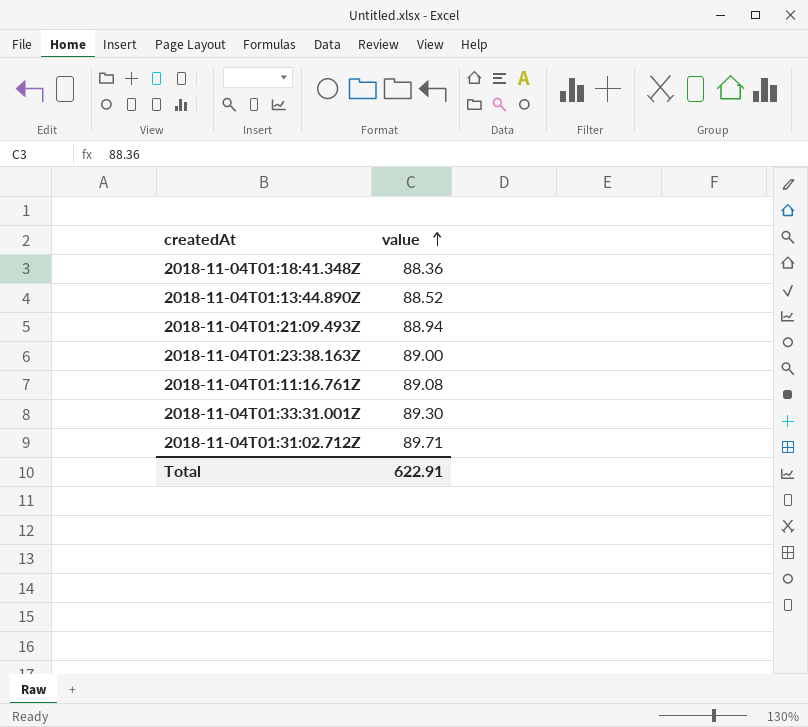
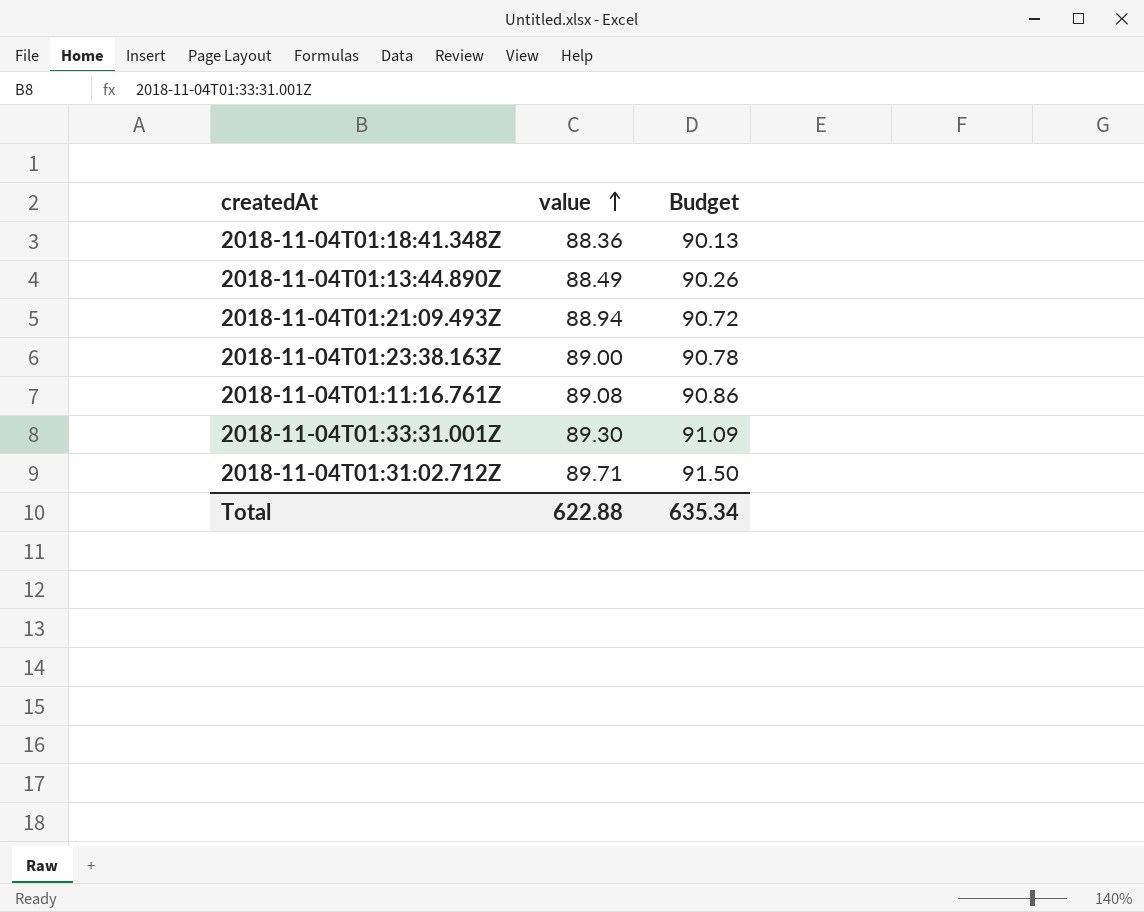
column Budget | formula: none -> [value] * 1.02
2018-11-04T01:13:44.890Z | value: 88.52 -> 88.49
Total | value: 622.91 -> 622.88

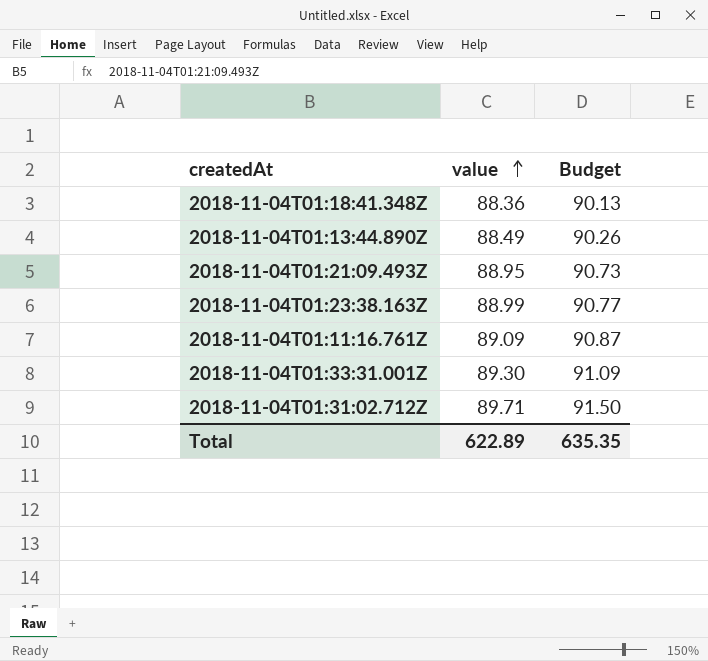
2018-11-04T01:21:09.493Z | value: 88.94 -> 88.95
2018-11-04T01:21:09.493Z | Budget: 90.72 -> 90.73
2018-11-04T01:23:38.163Z | value: 89.00 -> 88.99
2018-11-04T01:23:38.163Z | Budget: 90.78 -> 90.77
2018-11-04T01:11:16.761Z | value: 89.08 -> 89.09
2018-11-04T01:11:16.761Z | Budget: 90.86 -> 90.87
Total | value: 622.88 -> 622.89
Total | Budget: 635.34 -> 635.35

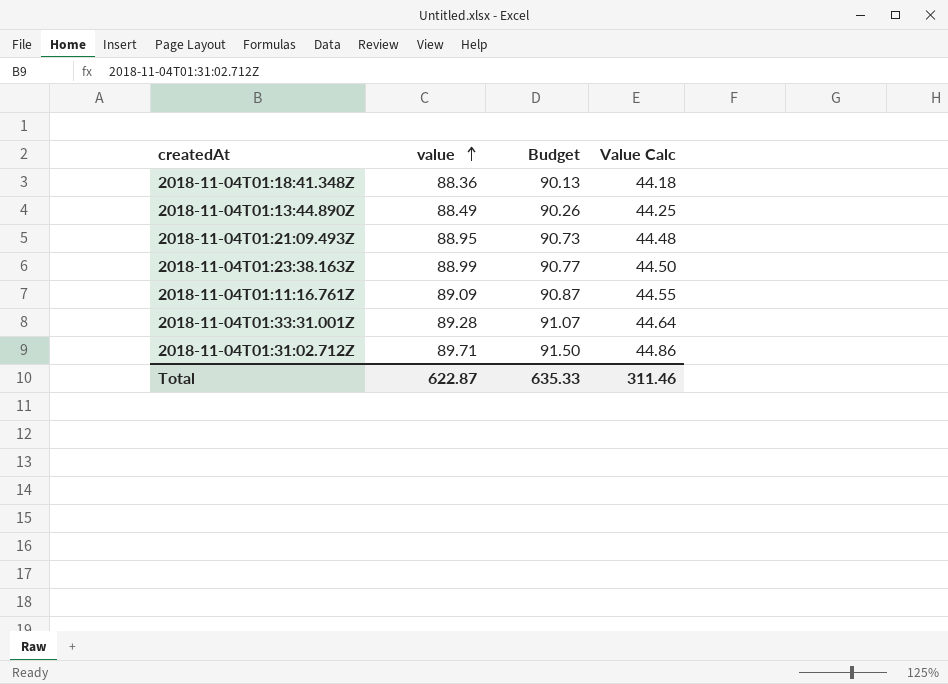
column Value Calc | formula: none -> [value] * 0.5
2018-11-04T01:33:31.001Z | value: 89.30 -> 89.28
2018-11-04T01:33:31.001Z | Budget: 91.09 -> 91.07
Total | value: 622.89 -> 622.87
Total | Budget: 635.35 -> 635.33

